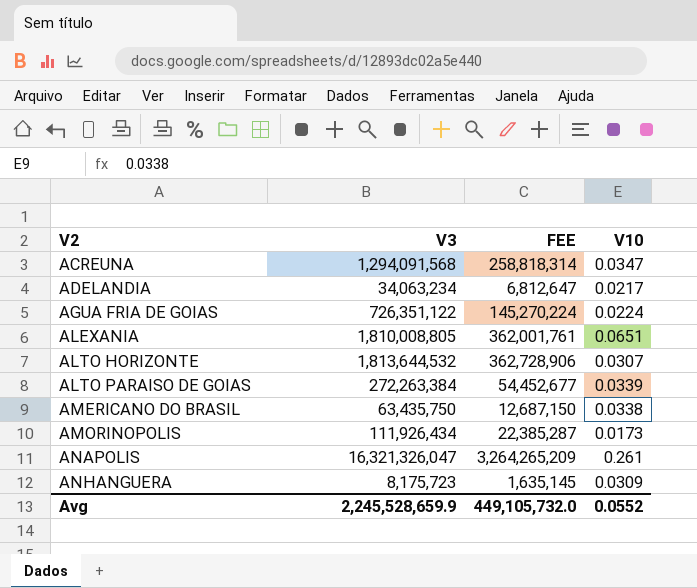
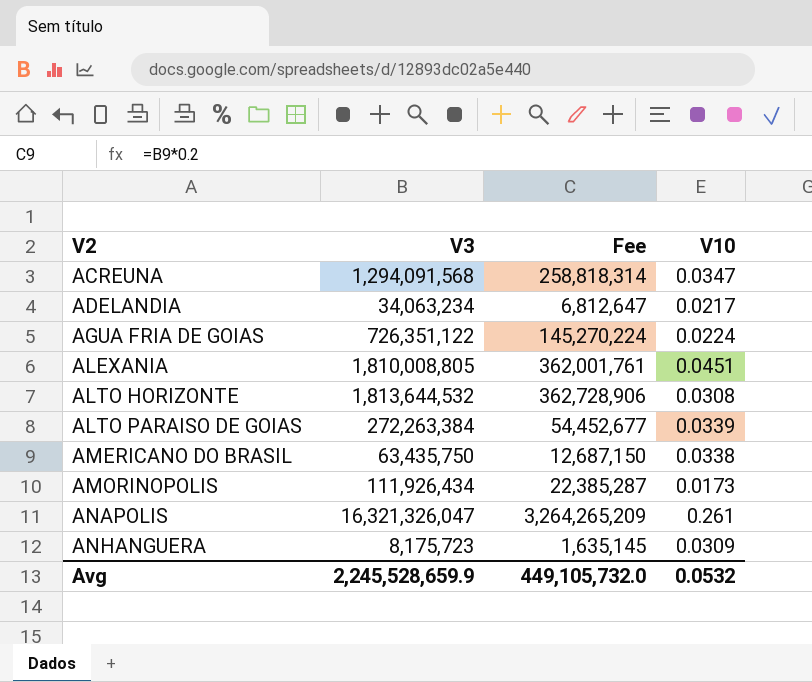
column name: FEE -> Fee
ALEXANIA | V10: 0.0651 -> 0.0451
ALTO HORIZONTE | V10: 0.0307 -> 0.0308
Avg | V10: 0.0552 -> 0.0532

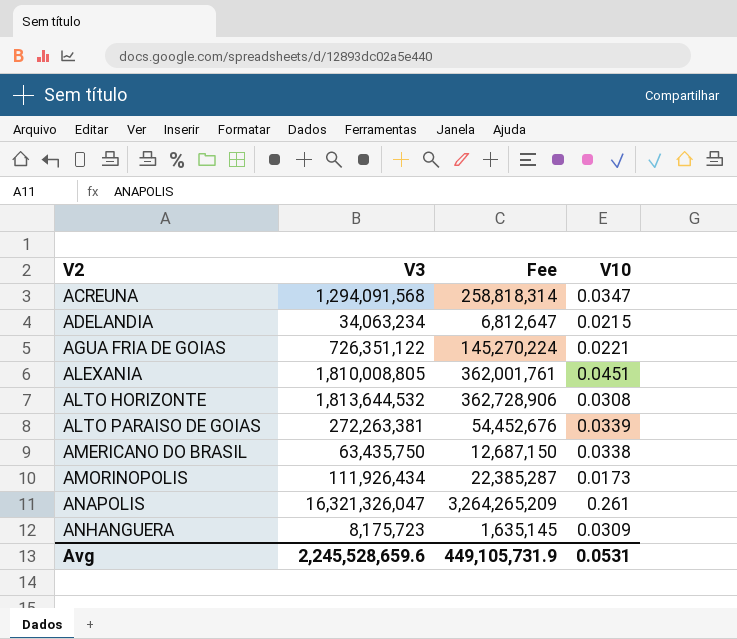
ADELANDIA | V10: 0.0217 -> 0.0215
AGUA FRIA DE GOIAS | V10: 0.0224 -> 0.0221
ALTO PARAISO DE GOIAS | V3: 272,263,384 -> 272,263,381
ALTO PARAISO DE GOIAS | Fee: 54,452,677 -> 54,452,676
Avg | V3: 2,245,528,659.9 -> 2,245,528,659.6
Avg | Fee: 449,105,732.0 -> 449,105,731.9
Avg | V10: 0.0532 -> 0.0531

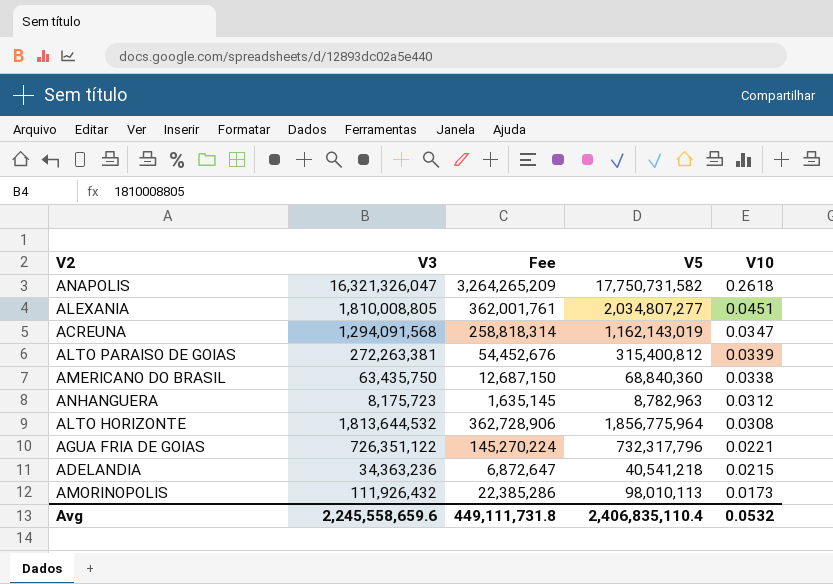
row order: V2 ascending -> V10 descending
column V5 | position: none -> 4
ANAPOLIS | V10: 0.261 -> 0.2618
ANHANGUERA | V10: 0.0309 -> 0.0312
ADELANDIA | V3: 34,063,234 -> 34,363,236
ADELANDIA | Fee: 6,812,647 -> 6,872,647
AMORINOPOLIS | V3: 111,926,434 -> 111,926,432
AMORINOPOLIS | Fee: 22,385,287 -> 22,385,286
Avg | V3: 2,245,528,659.6 -> 2,245,558,659.6
Avg | Fee: 449,105,731.9 -> 449,111,731.8
Avg | V10: 0.0531 -> 0.0532

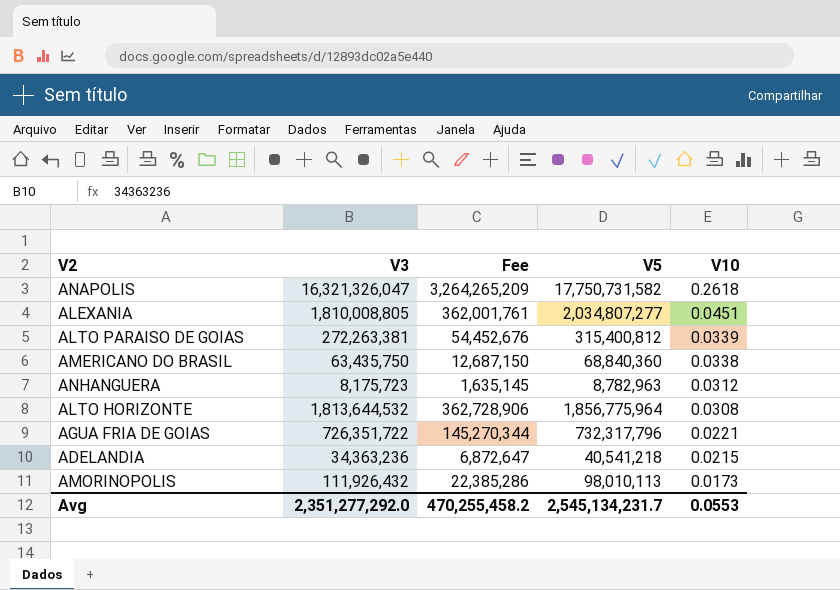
row ACREUNA: 1,294,091,568 | 258,818,314 | 1,162,143,019 | 0.0347 -> none
AGUA FRIA DE GOIAS | V3: 726,351,122 -> 726,351,722
AGUA FRIA DE GOIAS | Fee: 145,270,224 -> 145,270,344
Avg | V3: 2,245,558,659.6 -> 2,351,277,292.0
Avg | Fee: 449,111,731.8 -> 470,255,458.2
Avg | V5: 2,406,835,110.4 -> 2,545,134,231.7
Avg | V10: 0.0532 -> 0.0553

